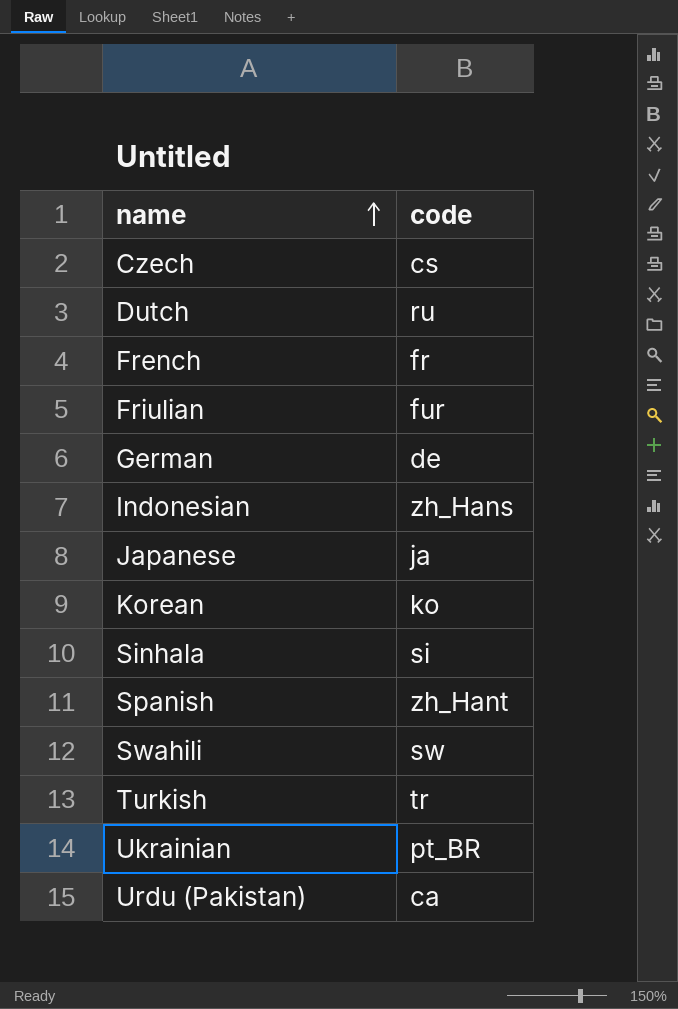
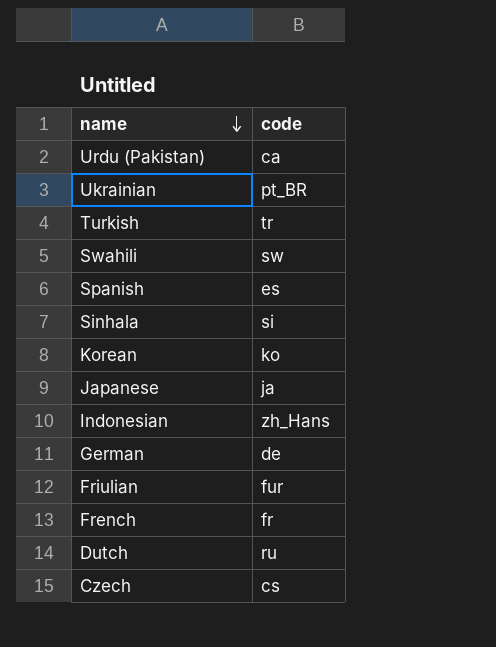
row order: name ascending -> name descending
Spanish | code: zh_Hant -> es

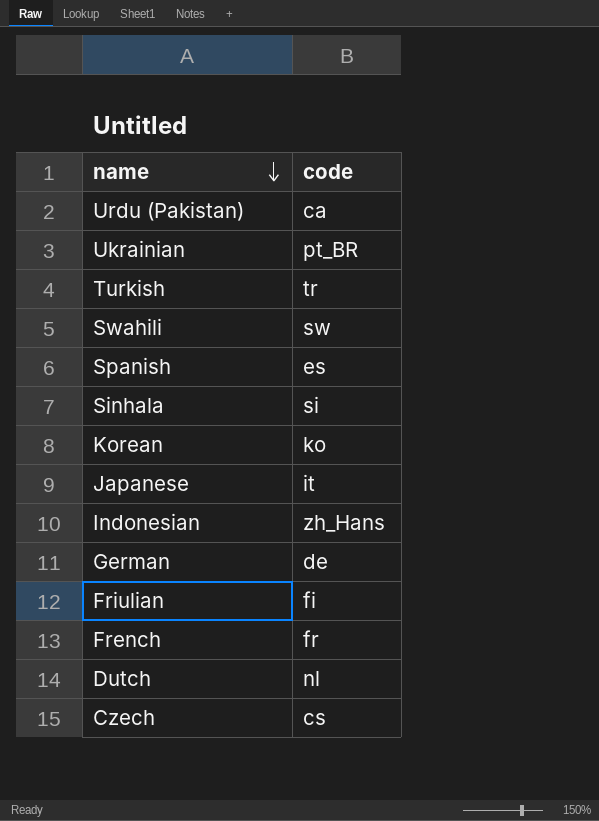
Japanese | code: ja -> it
Friulian | code: fur -> fi
Dutch | code: ru -> nl

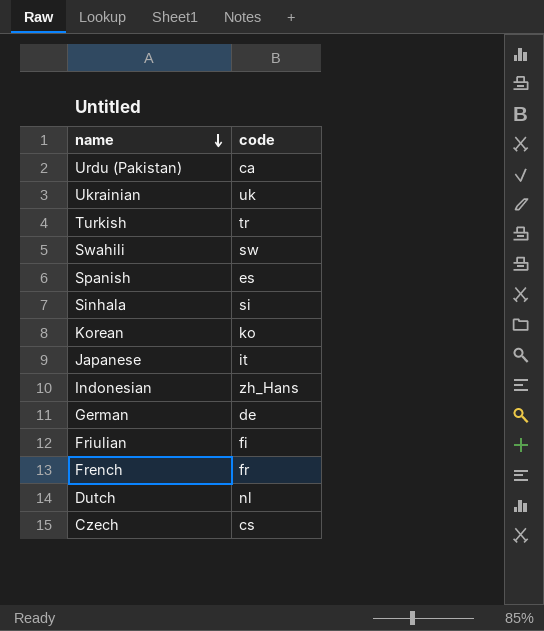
Ukrainian | code: pt_BR -> uk

